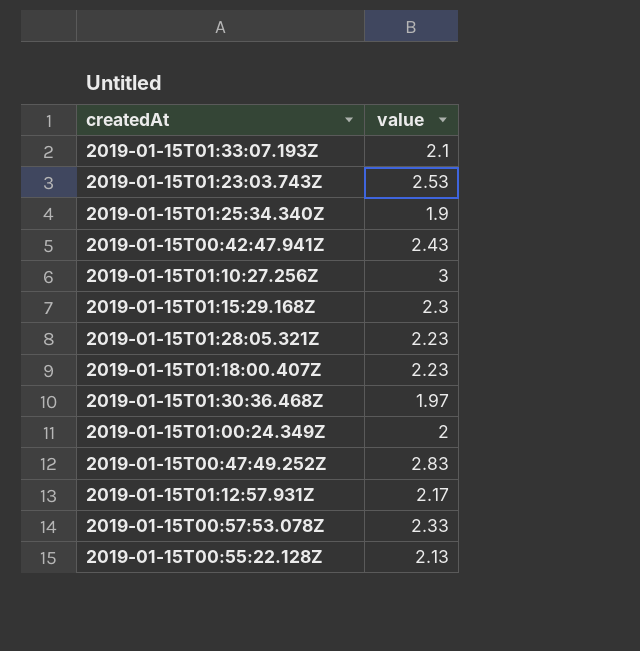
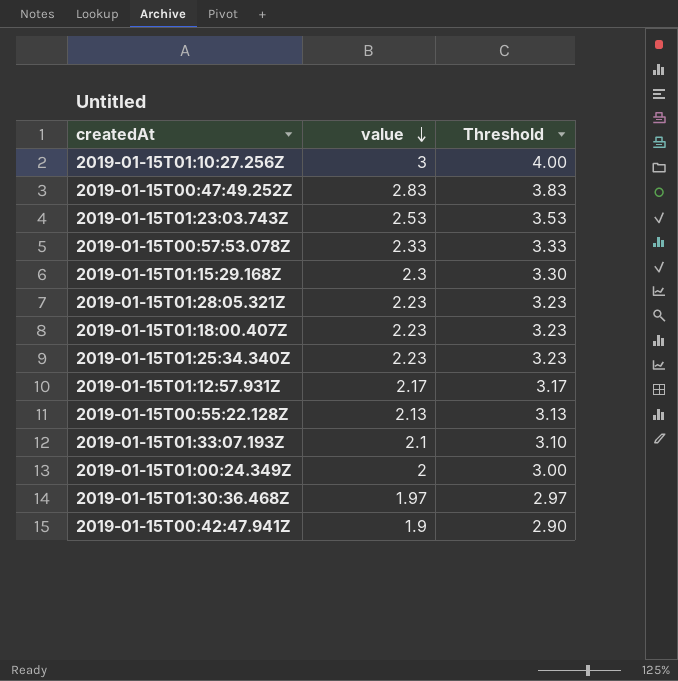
row order: none -> value descending
column Threshold | formula: none -> [value] + 1
2019-01-15T01:25:34.340Z | value: 1.9 -> 2.23
2019-01-15T00:42:47.941Z | value: 2.43 -> 1.9

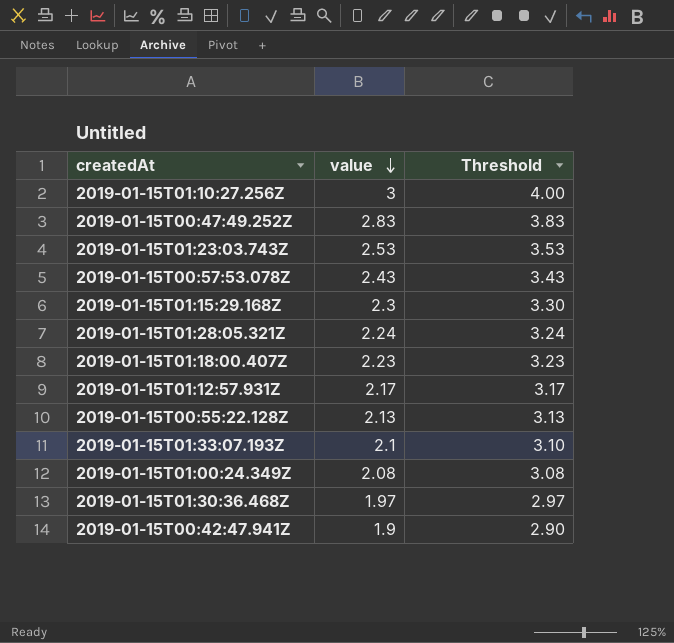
row 2019-01-15T01:25:34.340Z: 2.23 | 3.23 -> none
2019-01-15T00:57:53.078Z | value: 2.33 -> 2.43
2019-01-15T00:57:53.078Z | Threshold: 3.33 -> 3.43
2019-01-15T01:28:05.321Z | value: 2.23 -> 2.24
2019-01-15T01:28:05.321Z | Threshold: 3.23 -> 3.24
2019-01-15T01:00:24.349Z | value: 2 -> 2.08
2019-01-15T01:00:24.349Z | Threshold: 3.00 -> 3.08

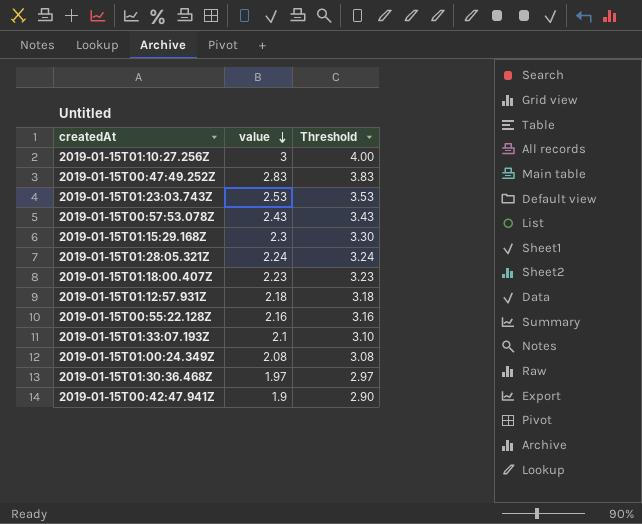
2019-01-15T01:12:57.931Z | value: 2.17 -> 2.18
2019-01-15T01:12:57.931Z | Threshold: 3.17 -> 3.18
2019-01-15T00:55:22.128Z | value: 2.13 -> 2.16
2019-01-15T00:55:22.128Z | Threshold: 3.13 -> 3.16

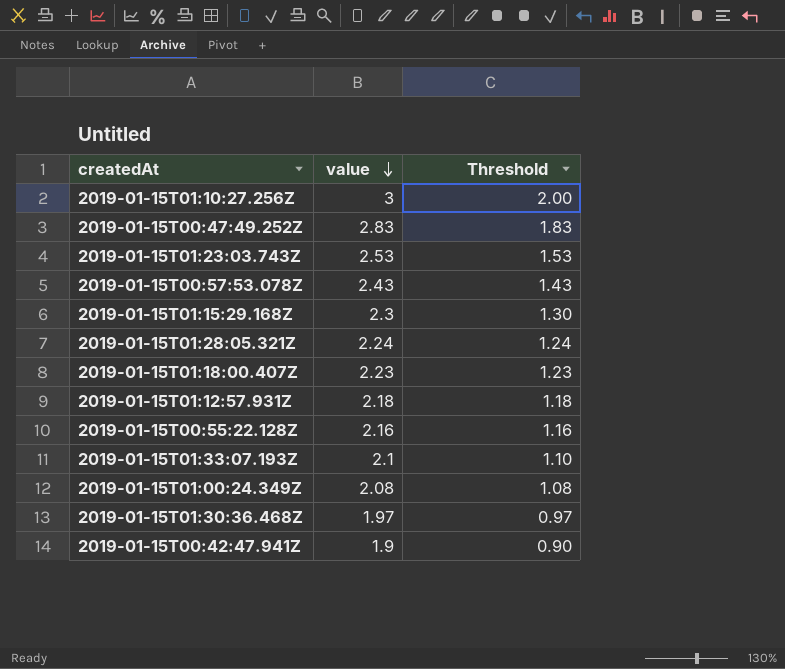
column Threshold | formula: [value] + 1 -> [value] - 1

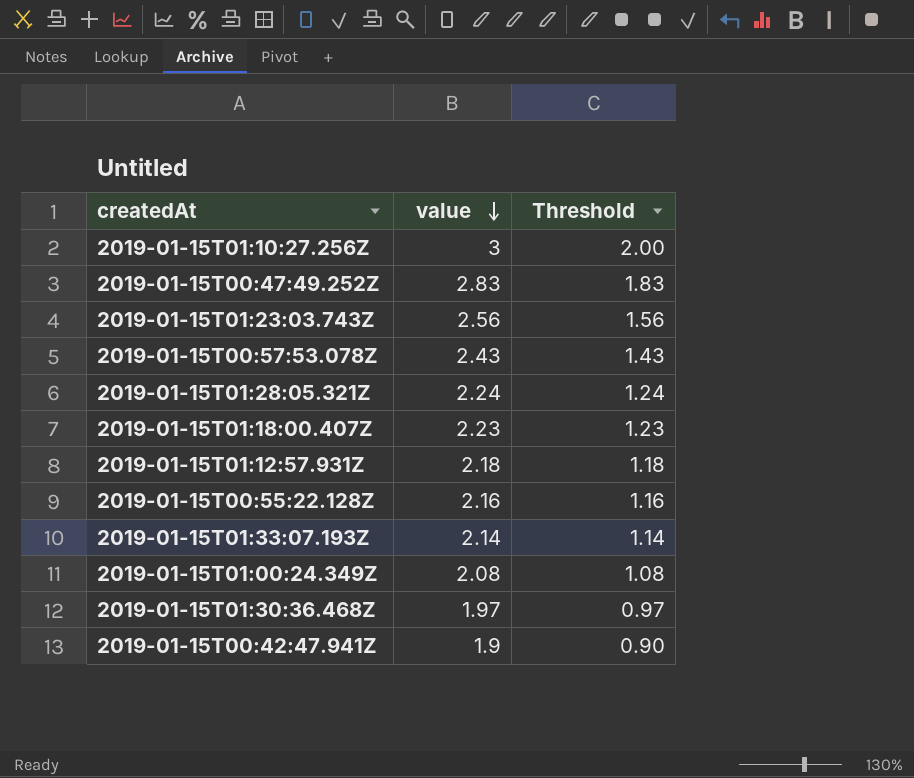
row 2019-01-15T01:15:29.168Z: 2.3 | 1.30 -> none
2019-01-15T01:23:03.743Z | value: 2.53 -> 2.56
2019-01-15T01:23:03.743Z | Threshold: 1.53 -> 1.56
2019-01-15T01:33:07.193Z | value: 2.1 -> 2.14
2019-01-15T01:33:07.193Z | Threshold: 1.10 -> 1.14

